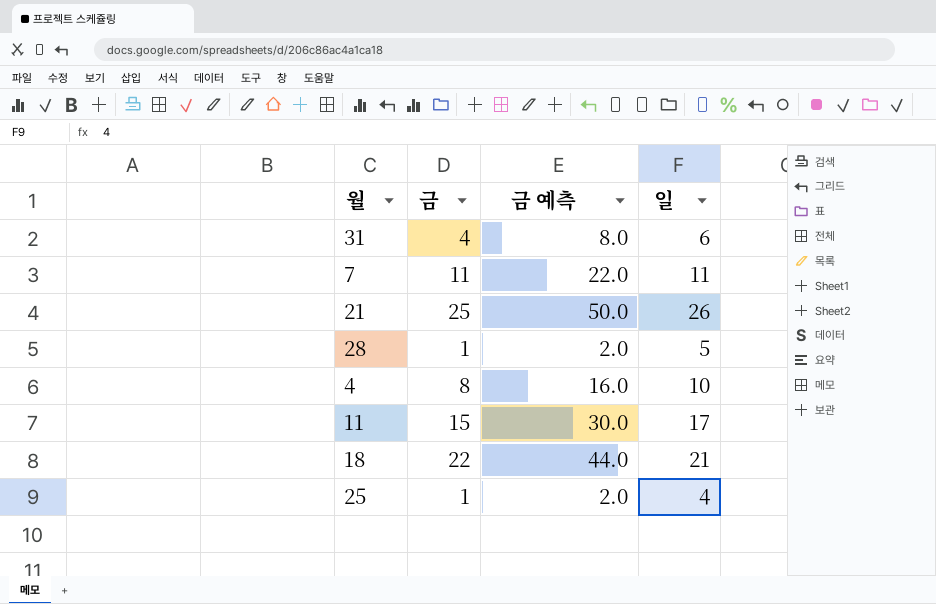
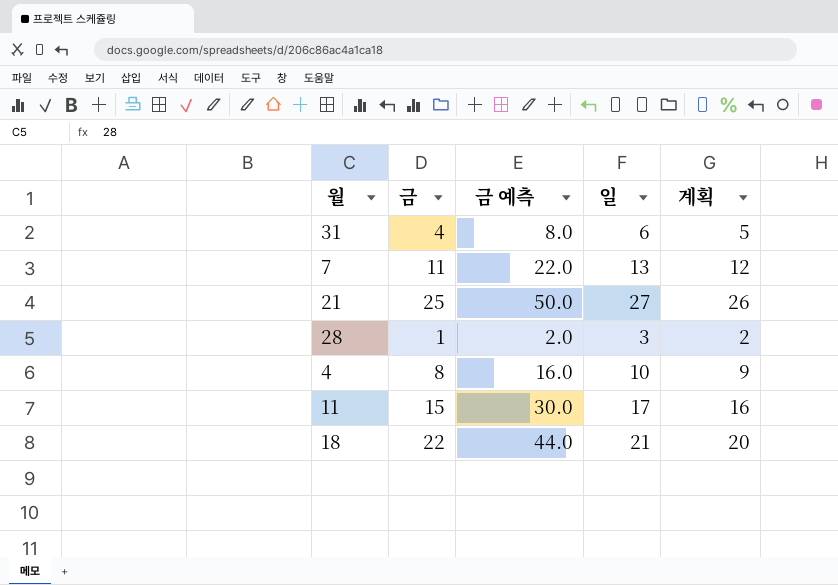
column 계획 | formula: none -> [일] - 1
row 25: 1 | 2.0 | 4 -> none
7 | 일: 11 -> 13
21 | 일: 26 -> 27
28 | 일: 5 -> 3

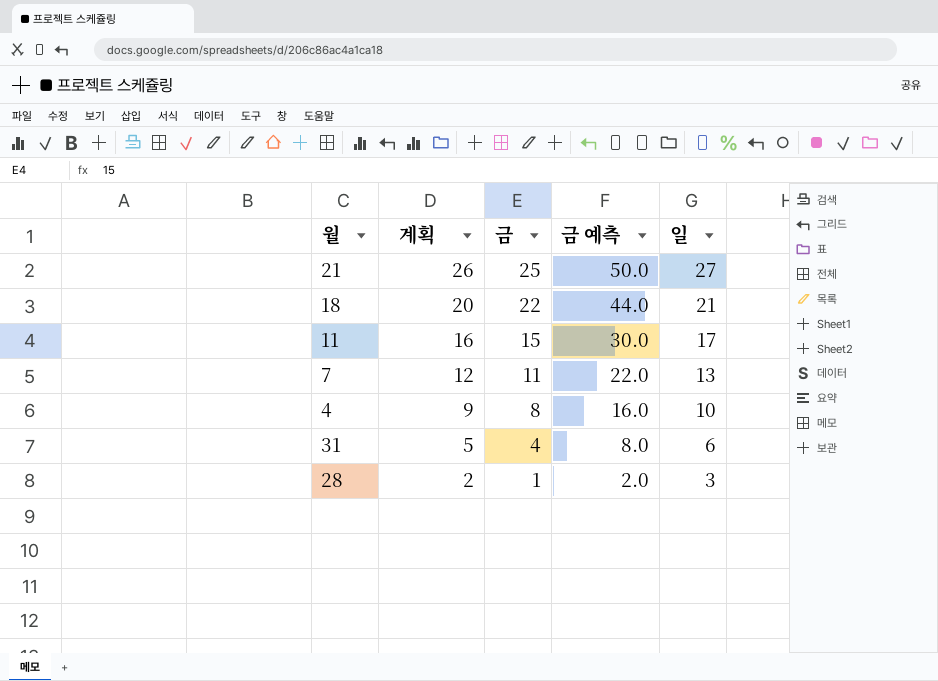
row order: none -> 계획 descending
column 계획 | position: 5 -> 2

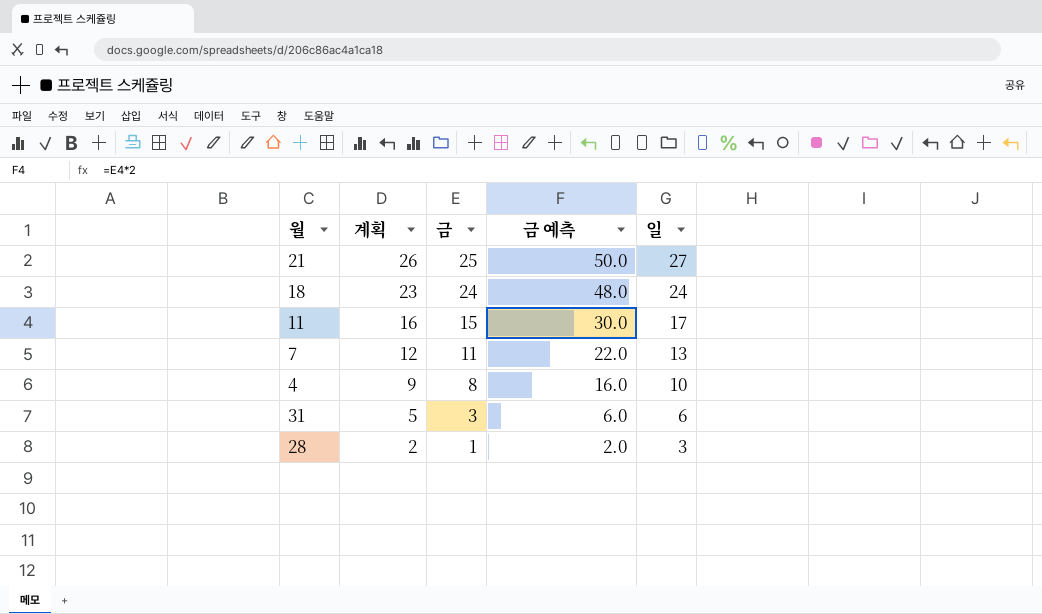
18 | 계획: 20 -> 23
18 | 금: 22 -> 24
18 | 금 예측: 44.0 -> 48.0
18 | 일: 21 -> 24
31 | 금: 4 -> 3
31 | 금 예측: 8.0 -> 6.0

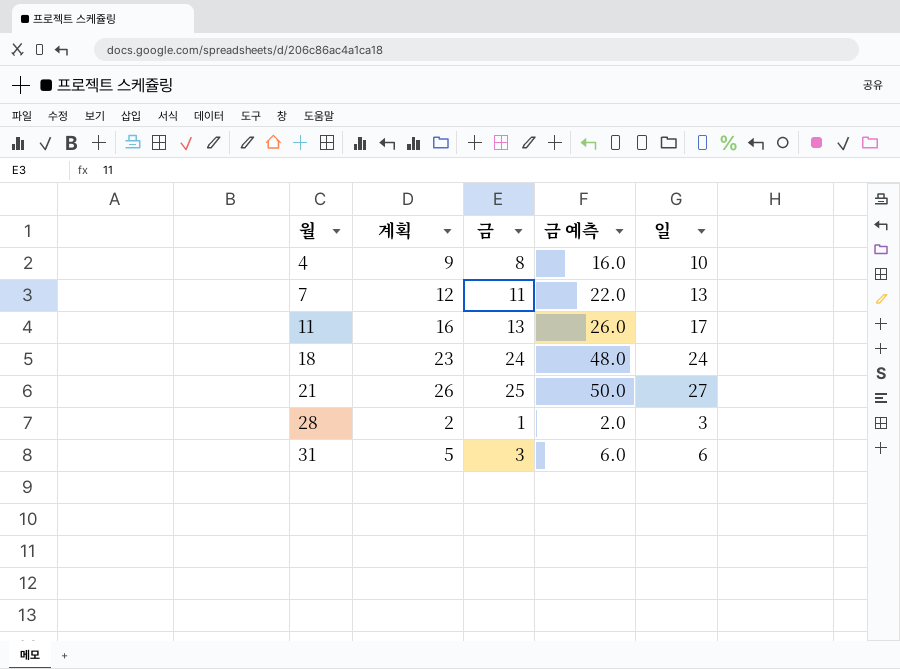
row order: 계획 descending -> 월 ascending
11 | 금: 15 -> 13
11 | 금 예측: 30.0 -> 26.0

